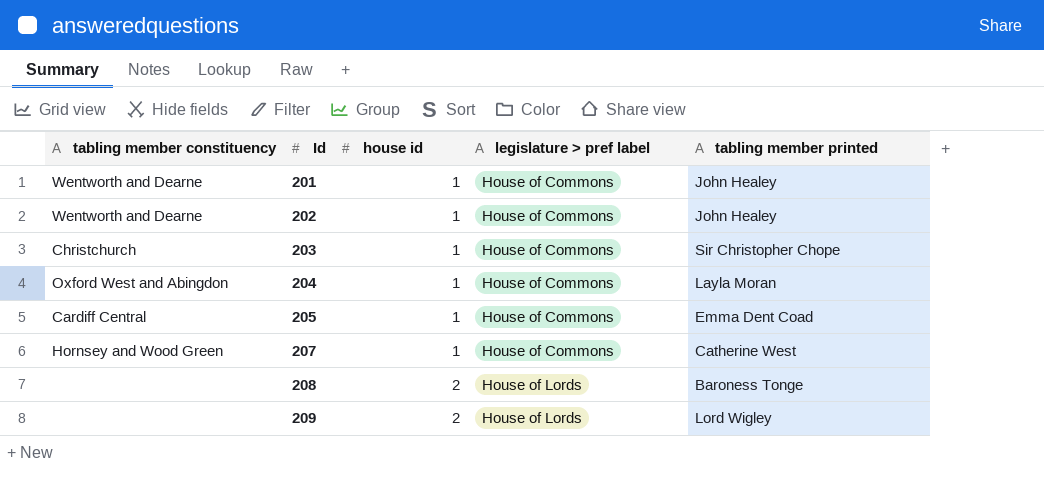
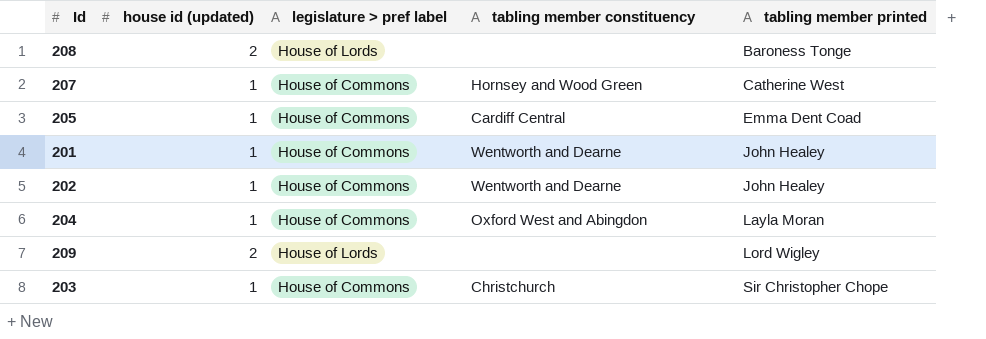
row order: Id ascending -> tabling member printed ascending
column name: house id -> house id (updated)
column tabling member constituency | position: 1 -> 4

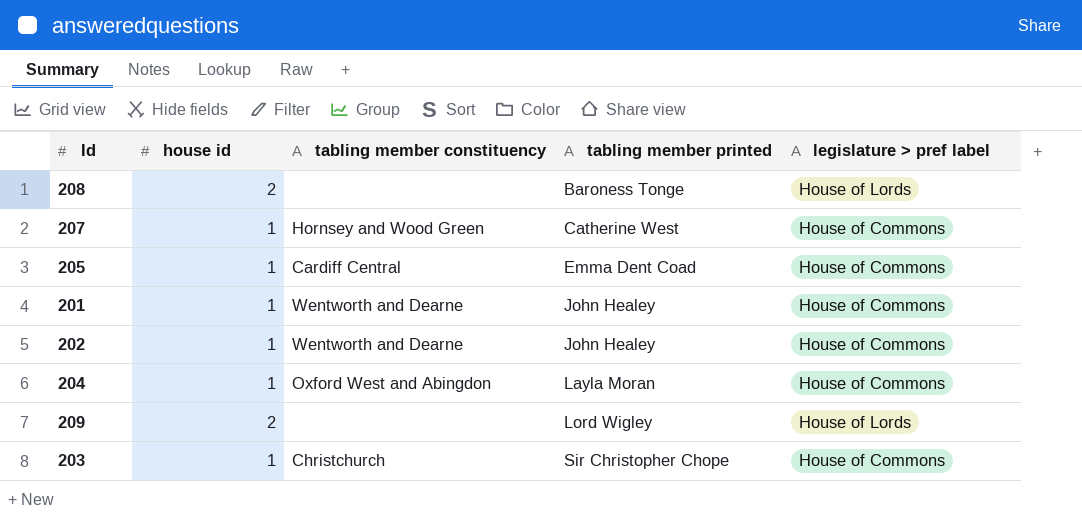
column name: house id (updated) -> house id
column legislature > pref label | position: 3 -> 5

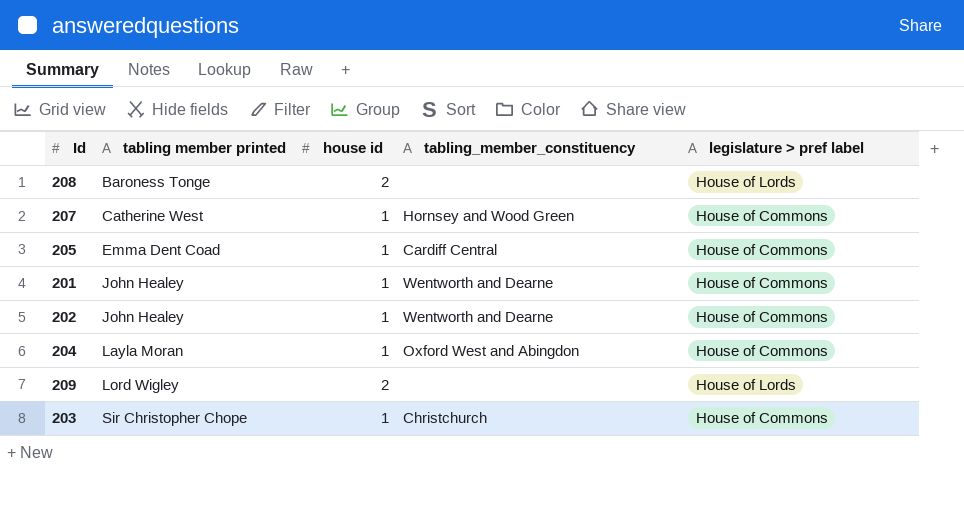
column tabling member printed | position: 4 -> 2
column name: tabling member constituency -> tabling_member_constituency

